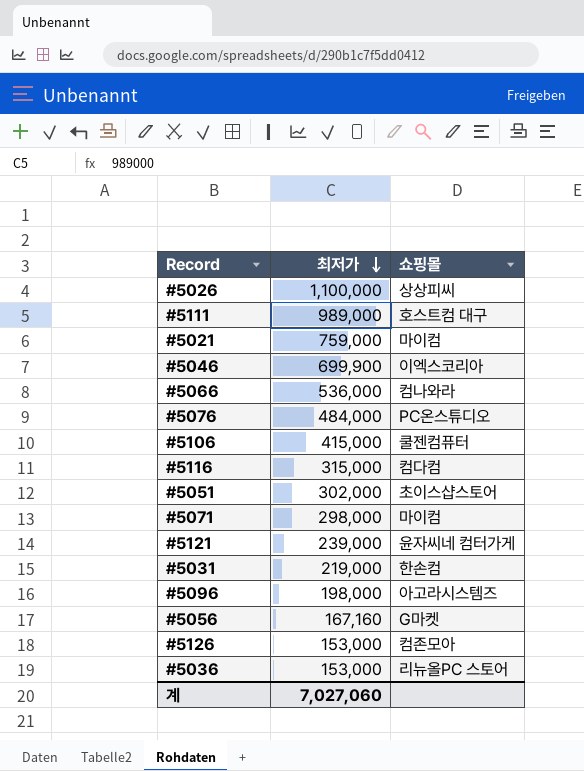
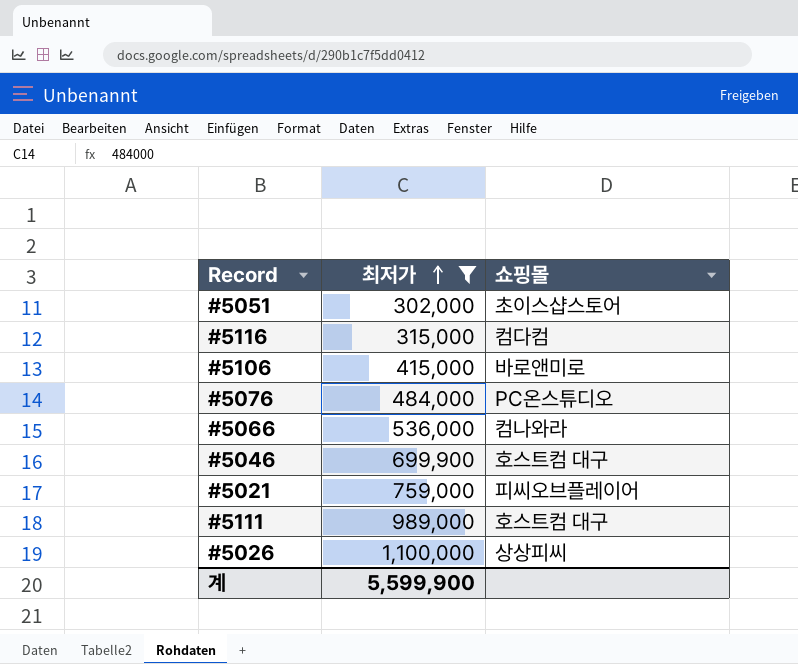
filter: none -> 최저가 >= 302,000
row order: 최저가 descending -> 최저가 ascending
#5106 | 쇼핑몰: 쿨젠컴퓨터 -> 바로앤미로
#5046 | 쇼핑몰: 이엑스코리아 -> 호스트컴 대구
#5021 | 쇼핑몰: 마이컴 -> 피씨오브플레이어
계 | 최저가: 7,027,060 -> 5,599,900

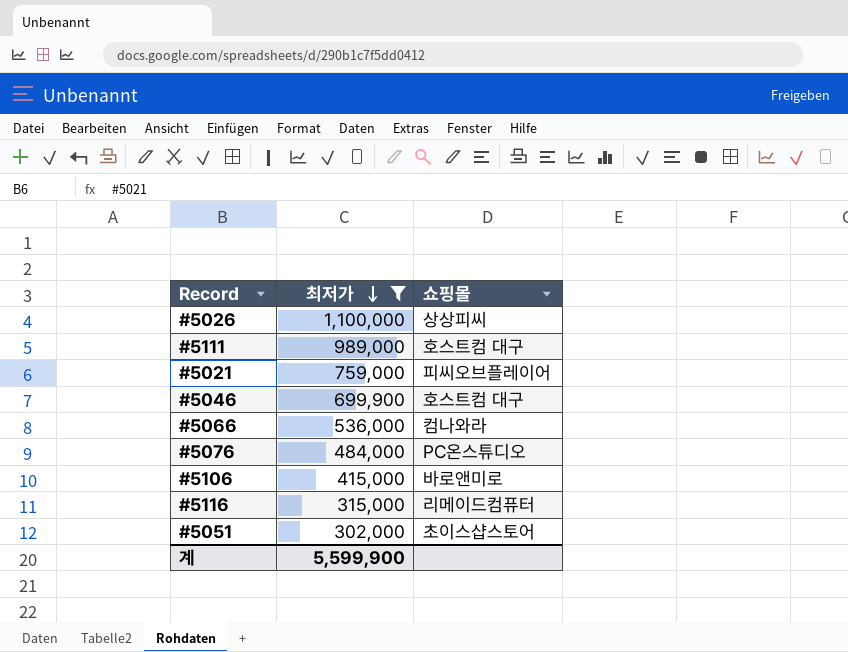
row order: 최저가 ascending -> 최저가 descending
#5116 | 쇼핑몰: 컴다컴 -> 리메이드컴퓨터

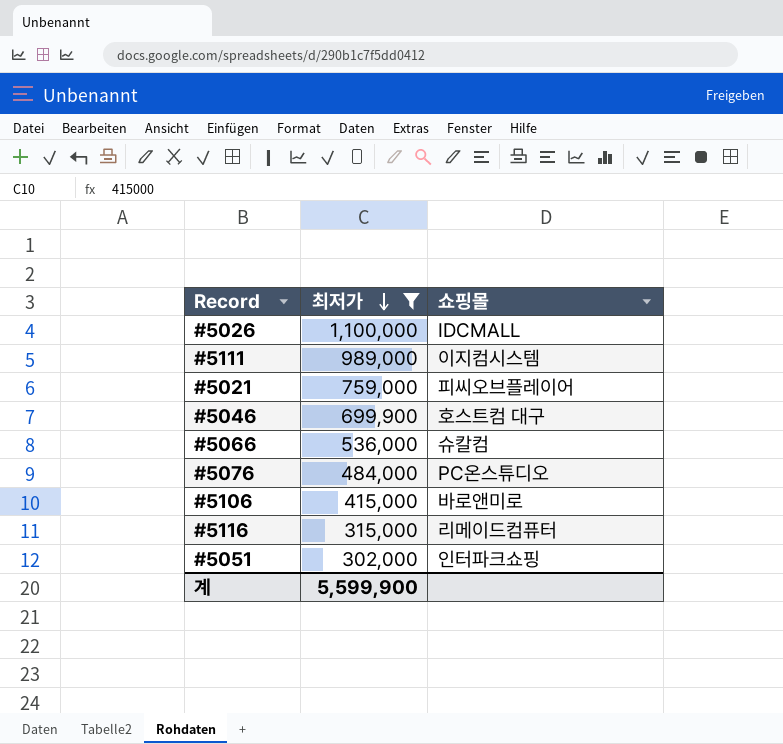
#5026 | 쇼핑몰: 상상피씨 -> IDCMALL
#5111 | 쇼핑몰: 호스트컴 대구 -> 이지컴시스템
#5066 | 쇼핑몰: 컴나와라 -> 슈칼컴
#5051 | 쇼핑몰: 초이스샵스토어 -> 인터파크쇼핑

